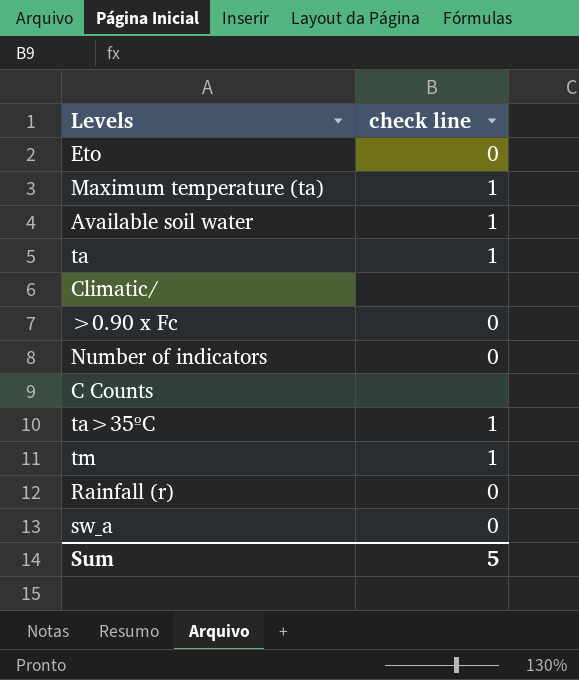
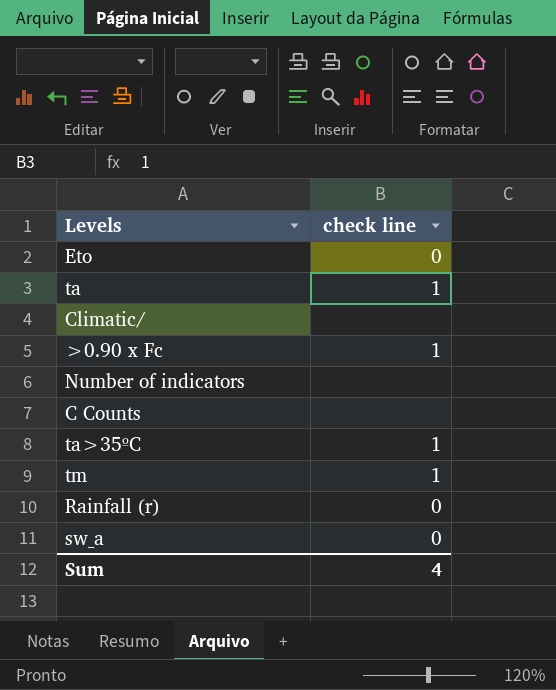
row Maximum temperature (ta): 1 -> none
row Available soil water: 1 -> none
>0.90 x Fc | check line: 0 -> 1
Number of indicators | check line: 0 -> none
Sum | check line: 5 -> 4

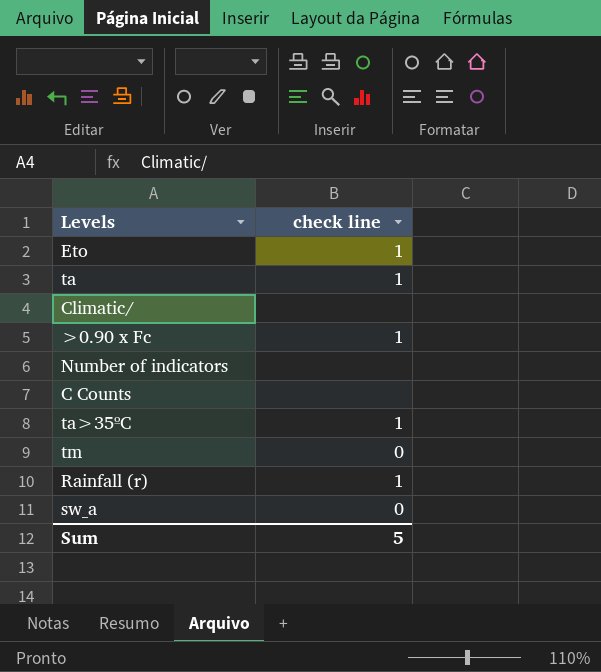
Eto | check line: 0 -> 1
tm | check line: 1 -> 0
Rainfall (r) | check line: 0 -> 1
Sum | check line: 4 -> 5

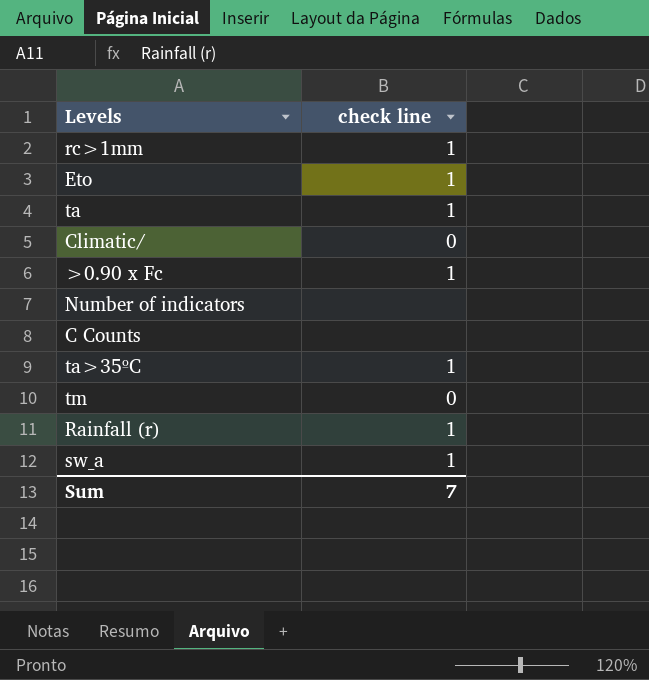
row rc>1mm: none -> 1
Climatic/ | check line: none -> 0
sw_a | check line: 0 -> 1
Sum | check line: 5 -> 7

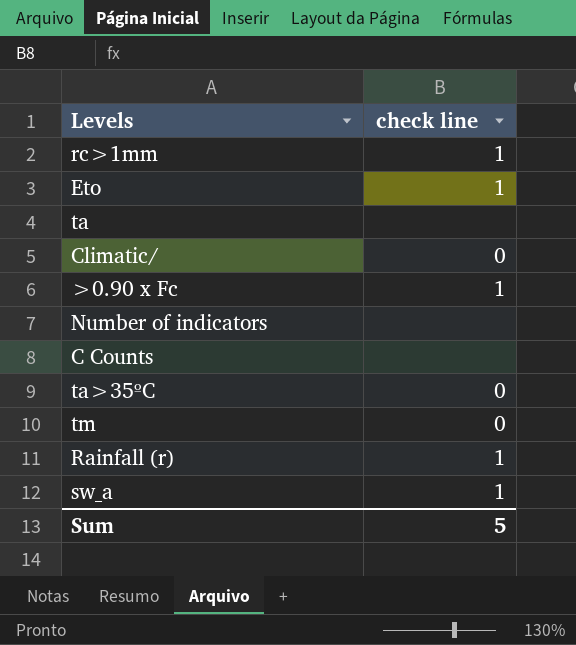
ta | check line: 1 -> none
ta>35ºC | check line: 1 -> 0
Sum | check line: 7 -> 5

